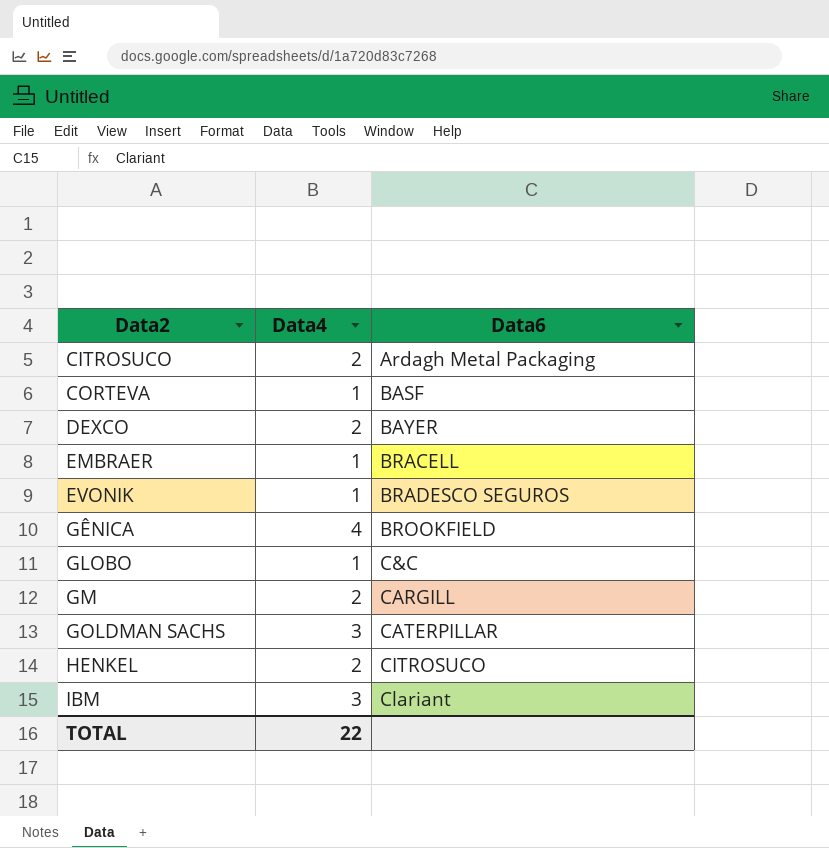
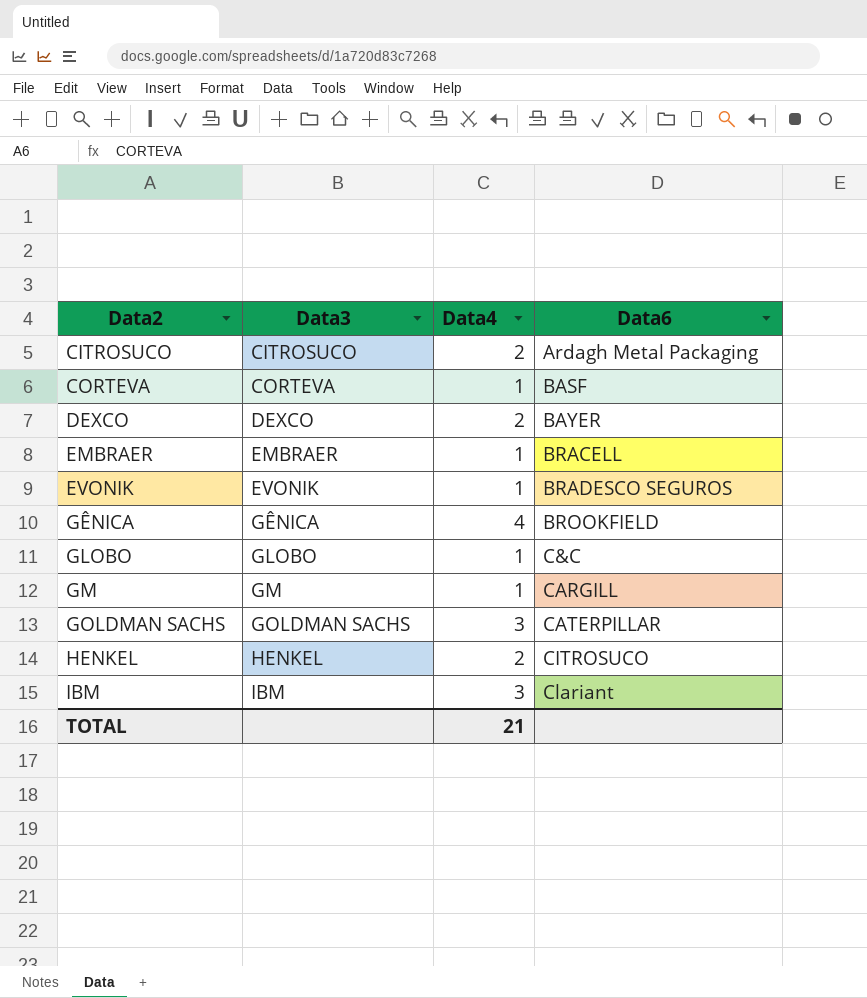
column Data3 | position: none -> 2
GM | Data4: 2 -> 1
TOTAL | Data4: 22 -> 21

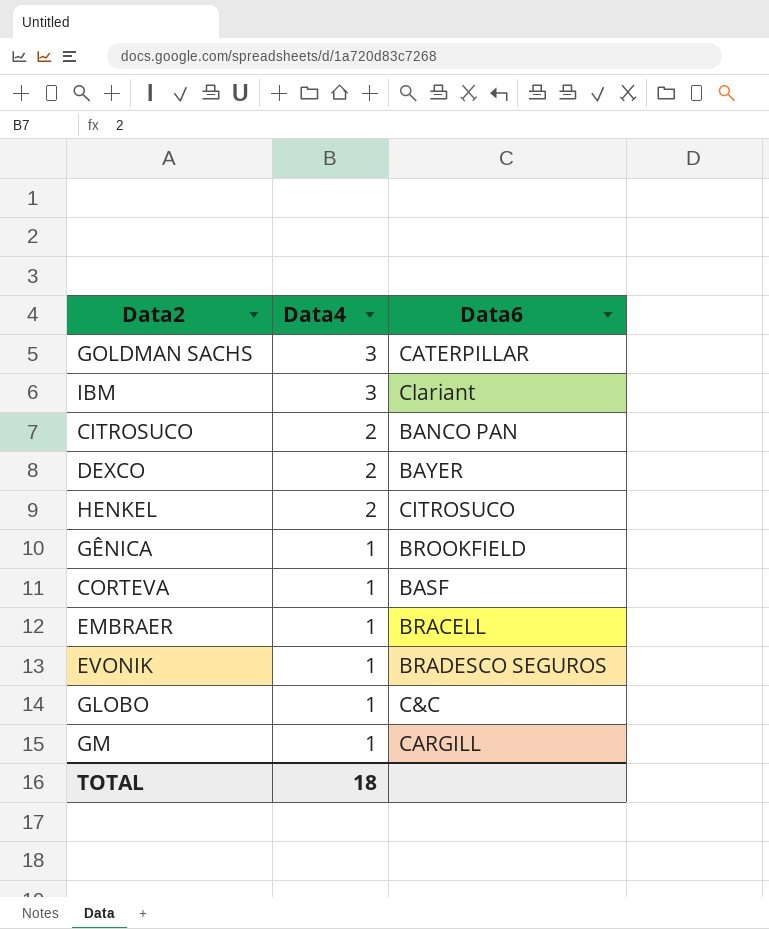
row order: Data2 ascending -> Data4 descending
column Data3 | position: 2 -> none
CITROSUCO | Data6: Ardagh Metal Packaging -> BANCO PAN
GÊNICA | Data4: 4 -> 1
TOTAL | Data4: 21 -> 18

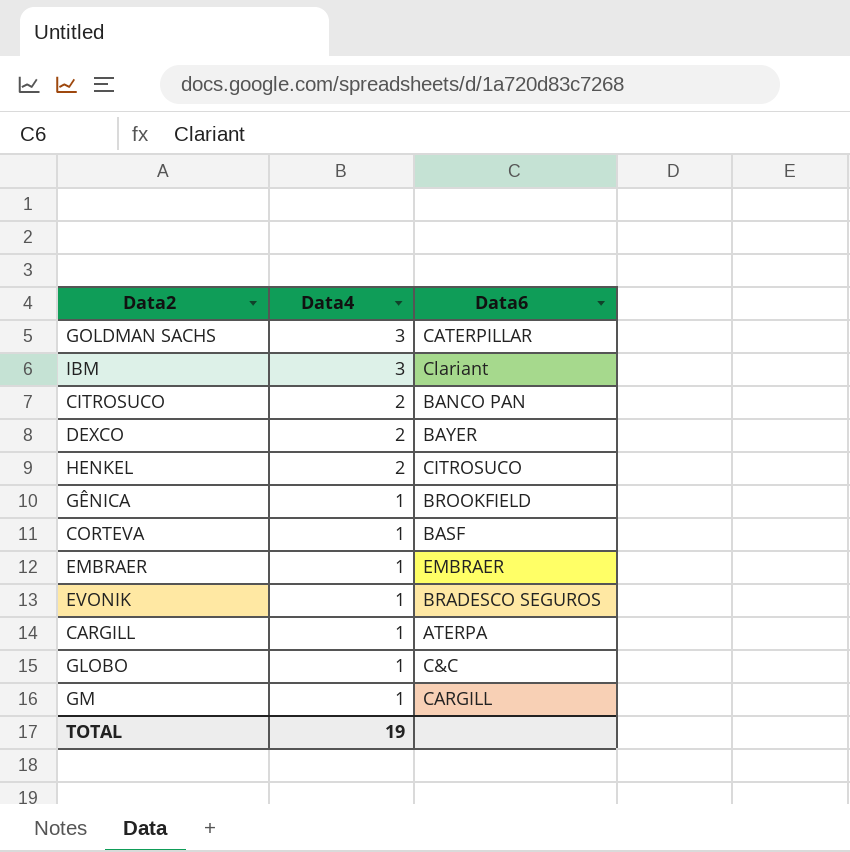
EMBRAER | Data6: BRACELL -> EMBRAER
row CARGILL: none -> 1 | ATERPA
TOTAL | Data4: 18 -> 19

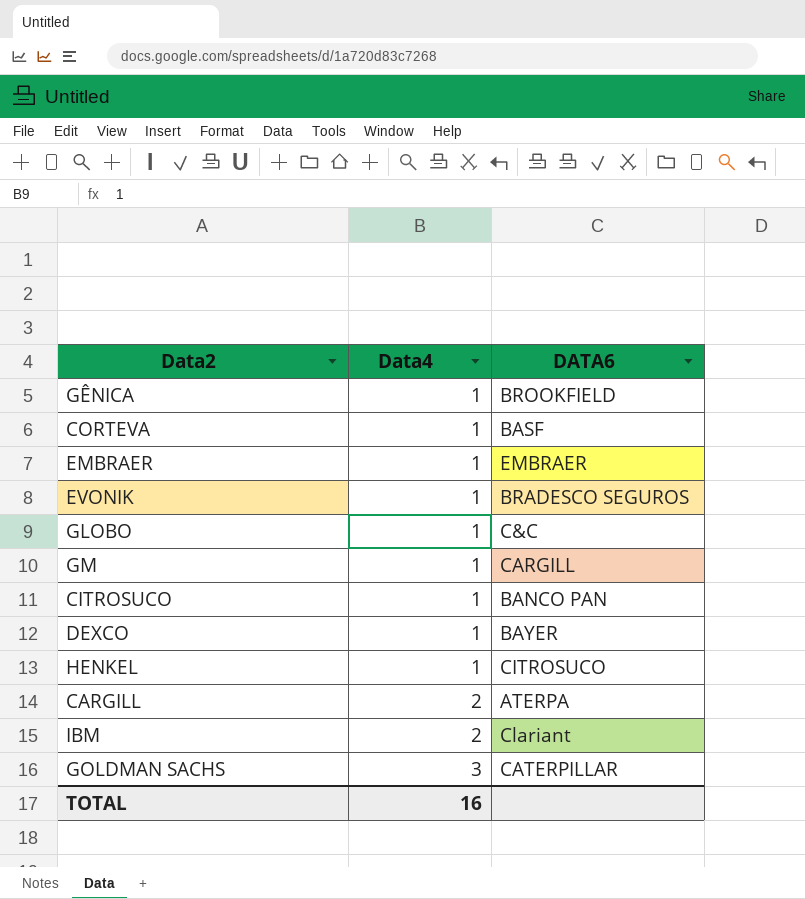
row order: Data4 descending -> Data4 ascending
column name: Data6 -> DATA6
CITROSUCO | Data4: 2 -> 1
DEXCO | Data4: 2 -> 1
HENKEL | Data4: 2 -> 1
CARGILL | Data4: 1 -> 2
IBM | Data4: 3 -> 2
TOTAL | Data4: 19 -> 16

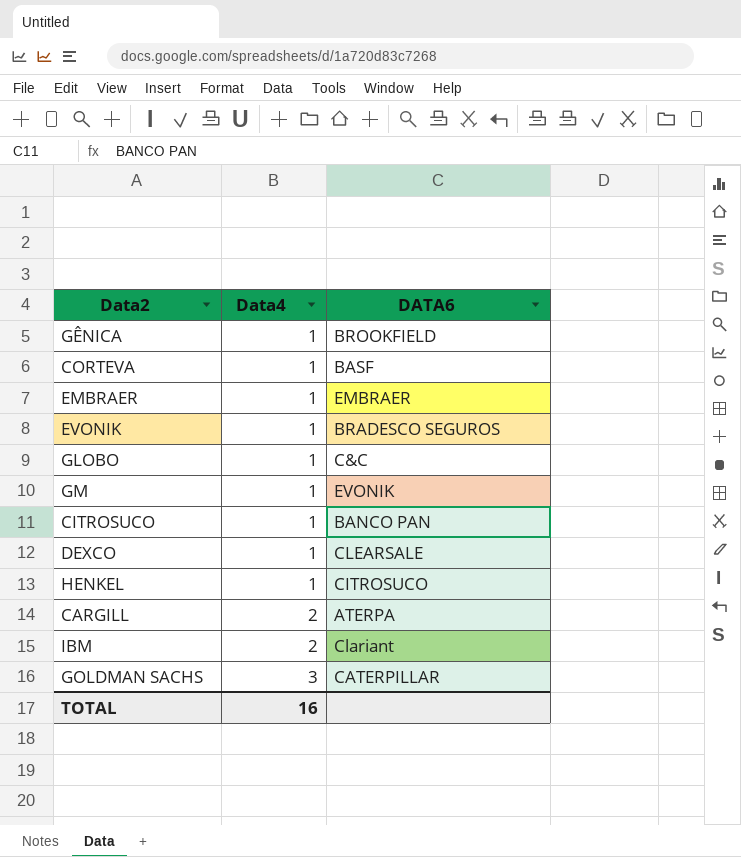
GM | DATA6: CARGILL -> EVONIK
DEXCO | DATA6: BAYER -> CLEARSALE

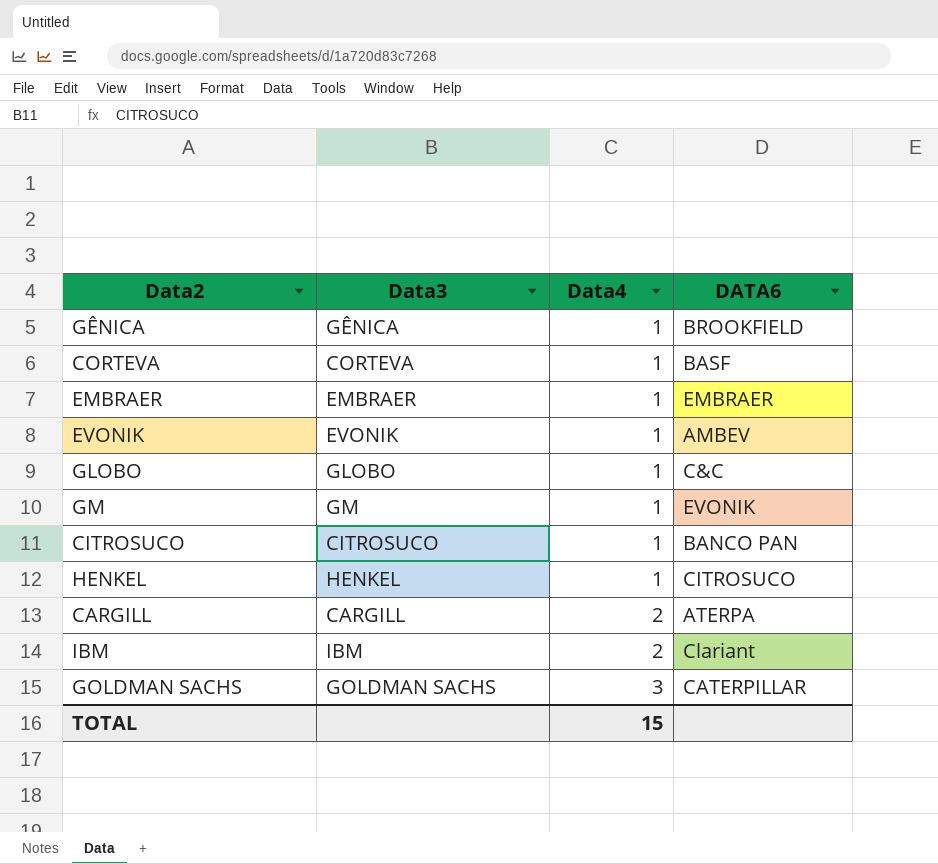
column Data3 | position: none -> 2
row DEXCO: 1 | CLEARSALE -> none
EVONIK | DATA6: BRADESCO SEGUROS -> AMBEV
TOTAL | Data4: 16 -> 15

